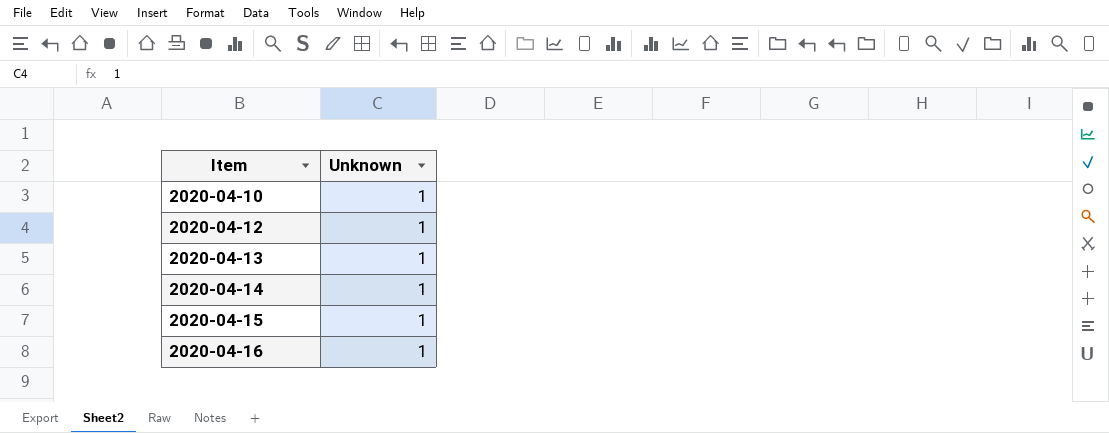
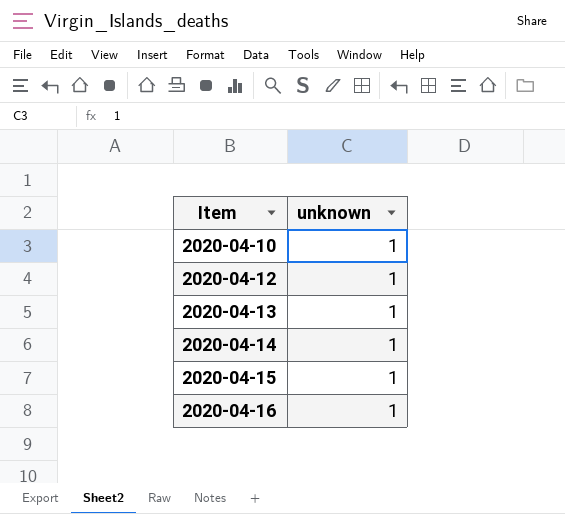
column name: Unknown -> unknown

